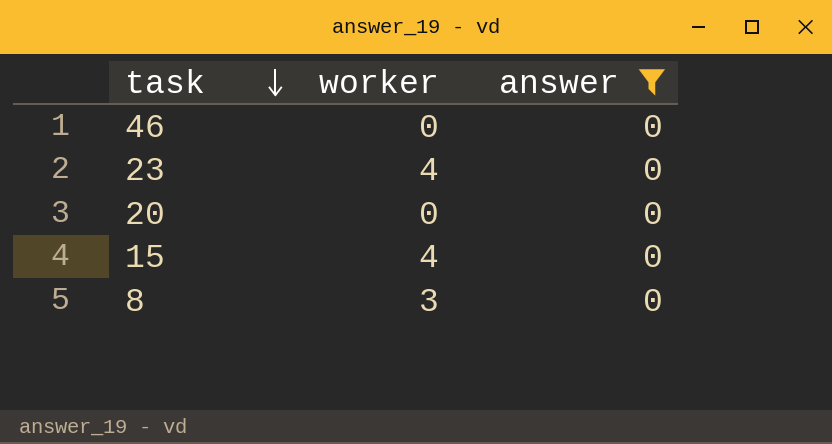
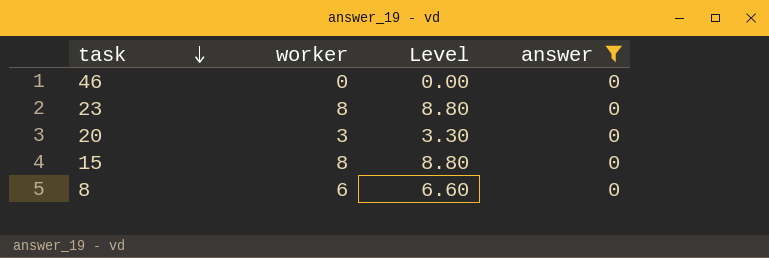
column Level | formula: none -> [worker] * 1.1
23 | worker: 4 -> 8
20 | worker: 0 -> 3
15 | worker: 4 -> 8
8 | worker: 3 -> 6

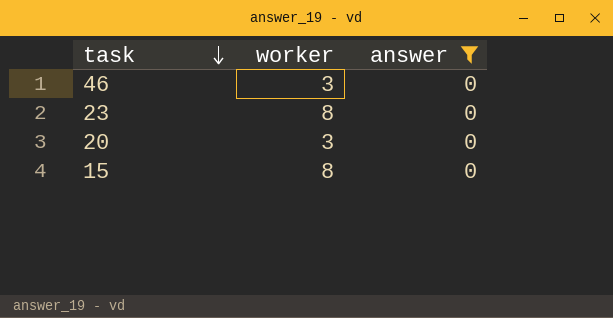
column Level | formula: [worker] * 1.1 -> none
row 8: 6 | 6.60 | 0 -> none
46 | worker: 0 -> 3

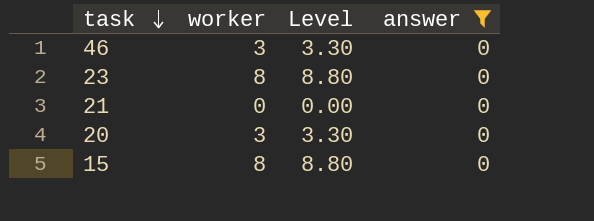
column Level | formula: none -> [worker] * 1.1
row 21: none -> 0 | 0.00 | 0

